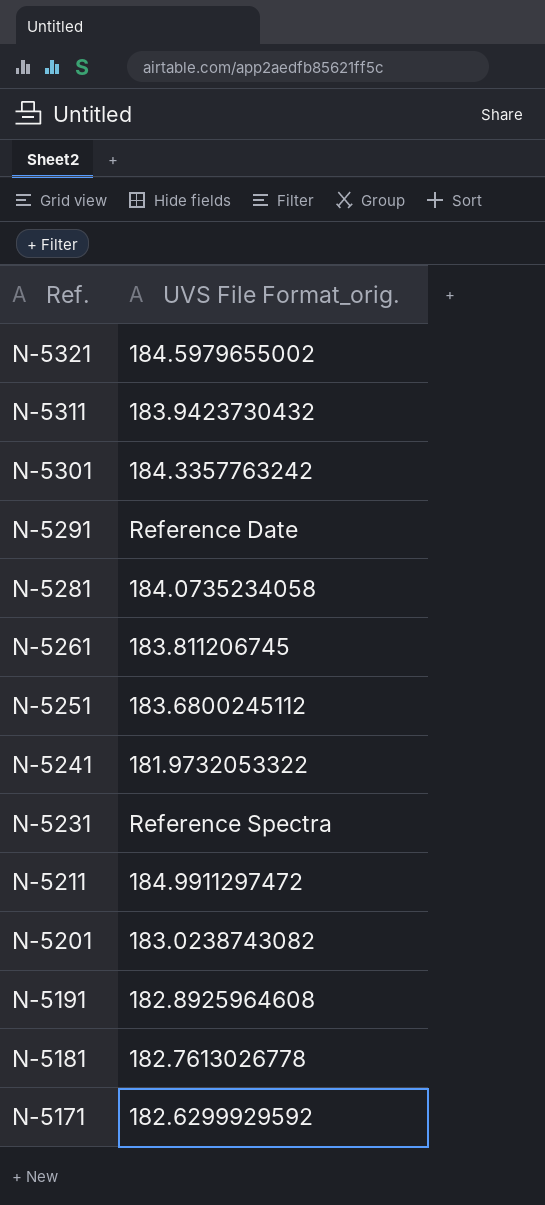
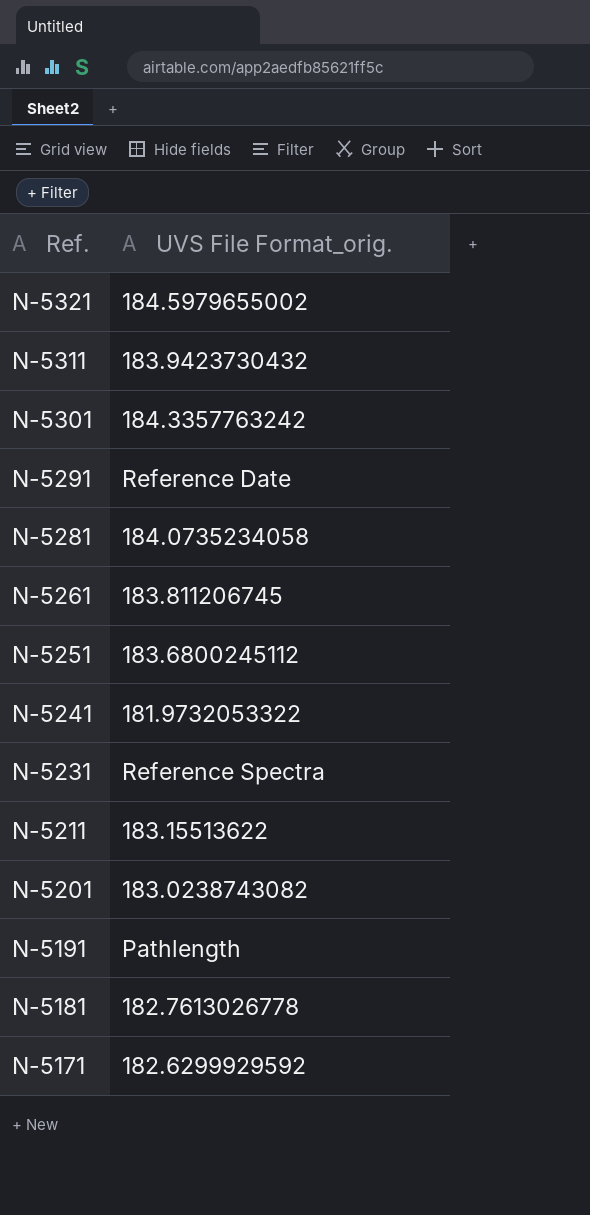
N-5211 | UVS File Format_orig.: 184.9911297472 -> 183.15513622
N-5191 | UVS File Format_orig.: 182.8925964608 -> Pathlength

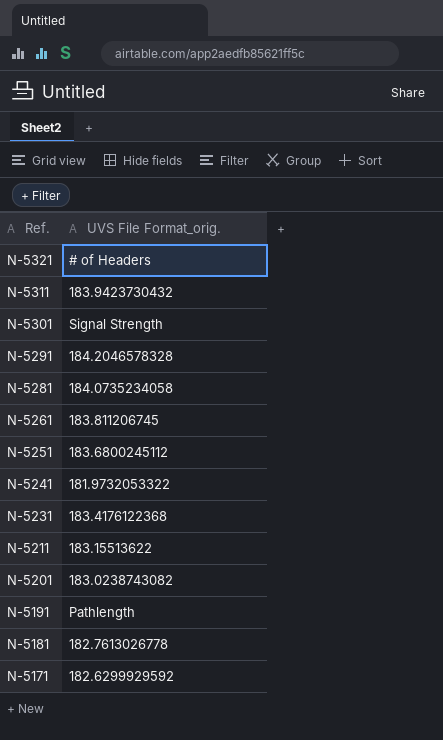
N-5321 | UVS File Format_orig.: 184.5979655002 -> # of Headers
N-5301 | UVS File Format_orig.: 184.3357763242 -> Signal Strength
N-5291 | UVS File Format_orig.: Reference Date -> 184.2046578328
N-5231 | UVS File Format_orig.: Reference Spectra -> 183.4176122368

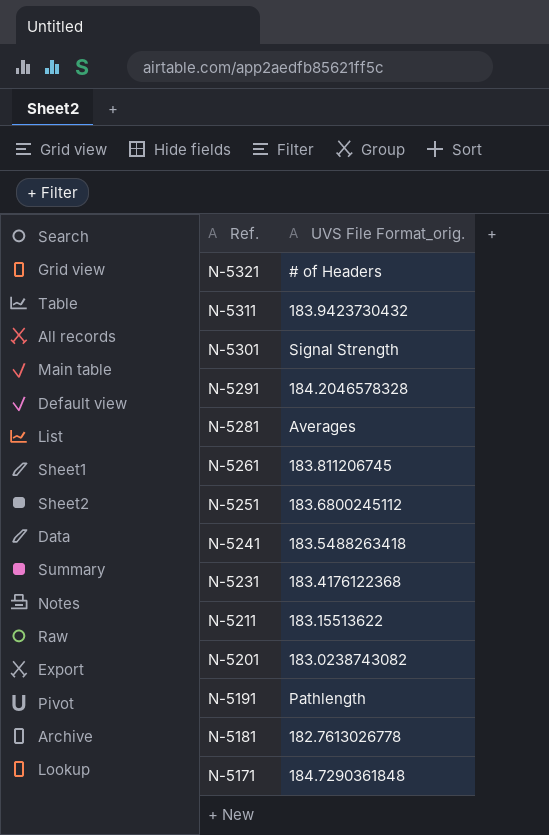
N-5281 | UVS File Format_orig.: 184.0735234058 -> Averages
N-5241 | UVS File Format_orig.: 181.9732053322 -> 183.5488263418
N-5171 | UVS File Format_orig.: 182.6299929592 -> 184.7290361848

